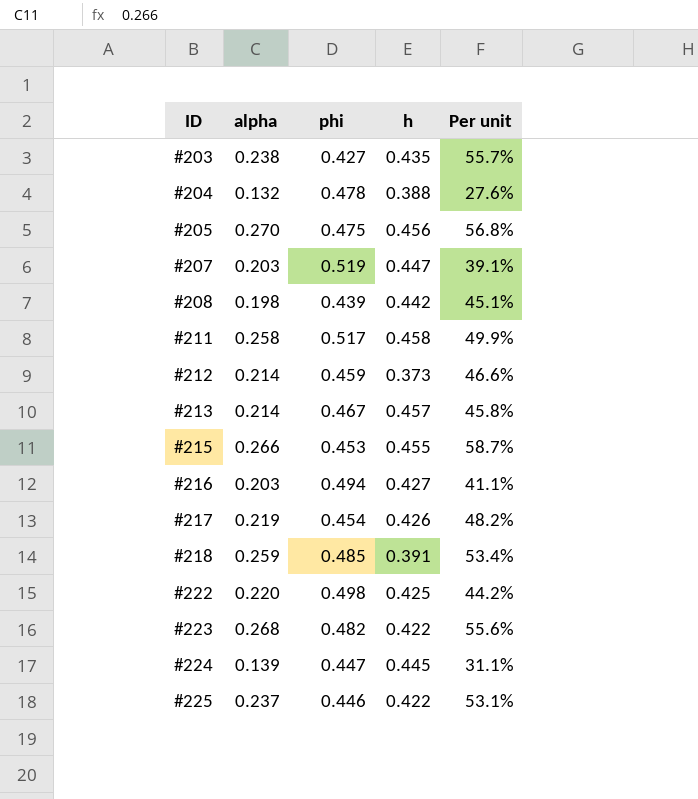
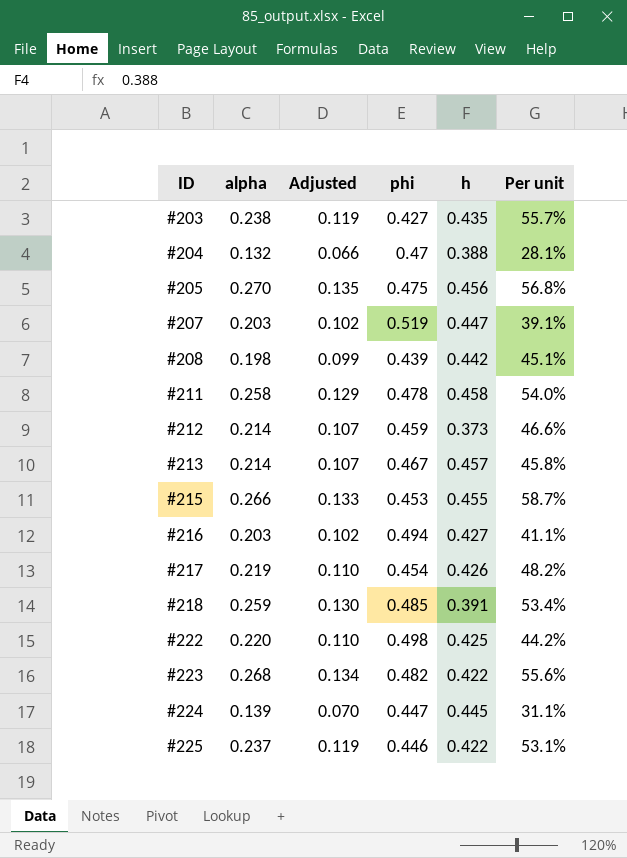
column Adjusted | formula: none -> [alpha] * 0.5
#204 | phi: 0.478 -> 0.47
#204 | Per unit: 27.6% -> 28.1%
#211 | phi: 0.517 -> 0.478
#211 | Per unit: 49.9% -> 54.0%

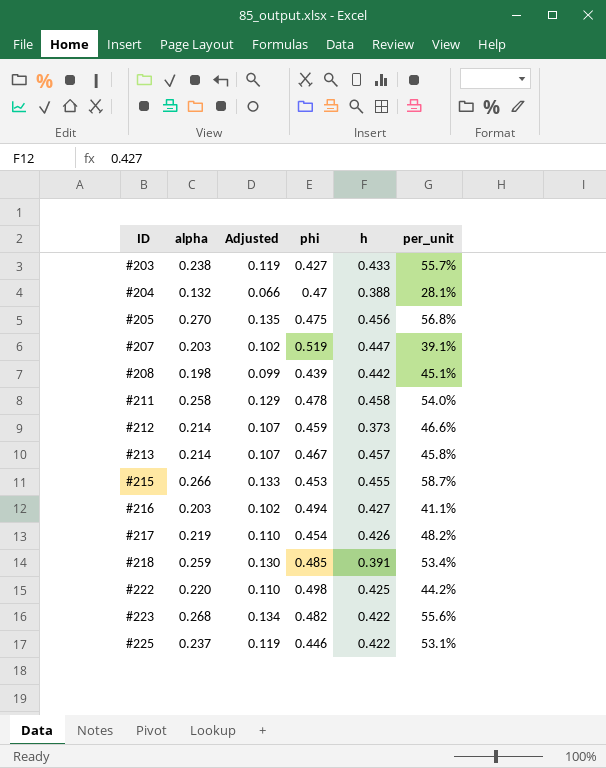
column name: Per unit -> per_unit
row #224: 0.139 | 0.070 | 0.447 | 0.445 | 31.1% -> none
#203 | h: 0.435 -> 0.433

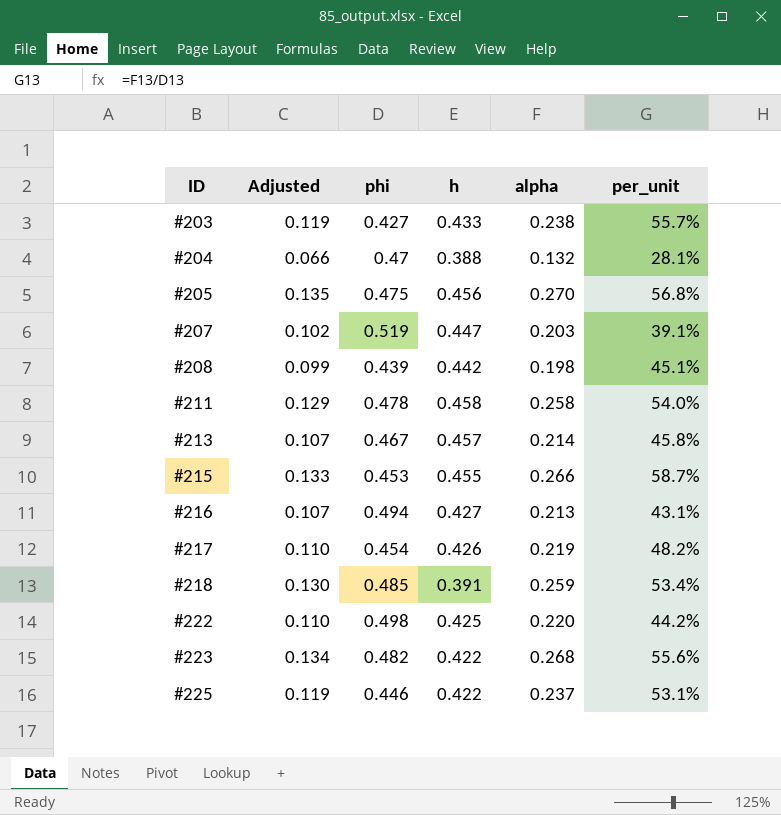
column alpha | position: 2 -> 5
row #212: 0.214 | 0.107 | 0.459 | 0.373 | 46.6% -> none
#216 | Adjusted: 0.102 -> 0.107
#216 | alpha: 0.203 -> 0.213
#216 | per_unit: 41.1% -> 43.1%

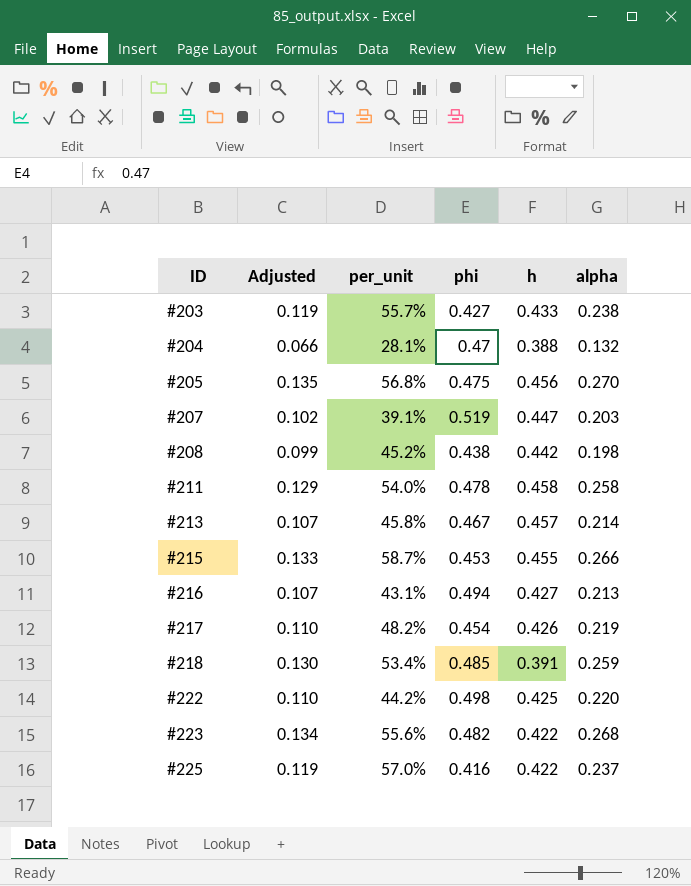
column per_unit | position: 6 -> 3
#208 | per_unit: 45.1% -> 45.2%
#208 | phi: 0.439 -> 0.438
#225 | per_unit: 53.1% -> 57.0%
#225 | phi: 0.446 -> 0.416

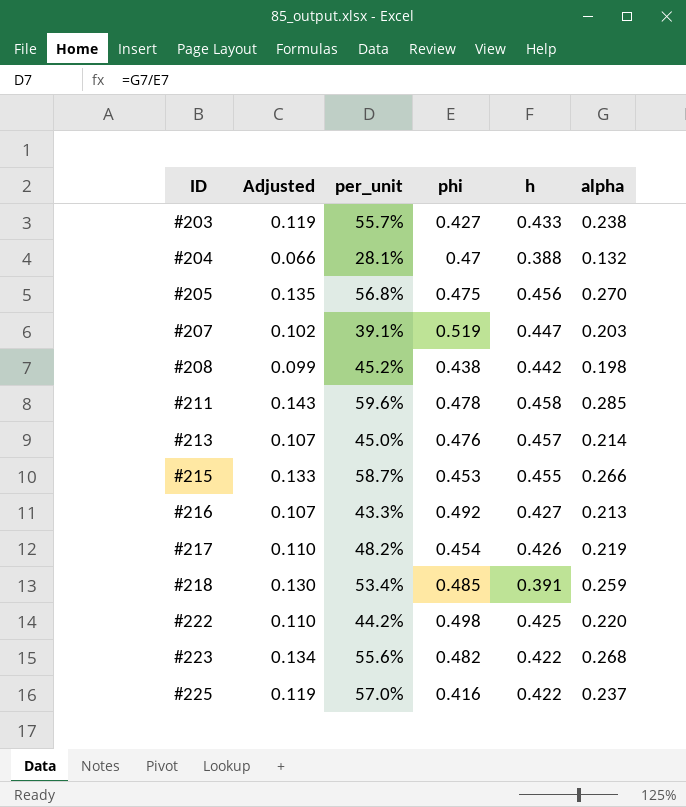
#211 | Adjusted: 0.129 -> 0.143
#211 | per_unit: 54.0% -> 59.6%
#211 | alpha: 0.258 -> 0.285
#213 | per_unit: 45.8% -> 45.0%
#213 | phi: 0.467 -> 0.476
#216 | per_unit: 43.1% -> 43.3%
#216 | phi: 0.494 -> 0.492

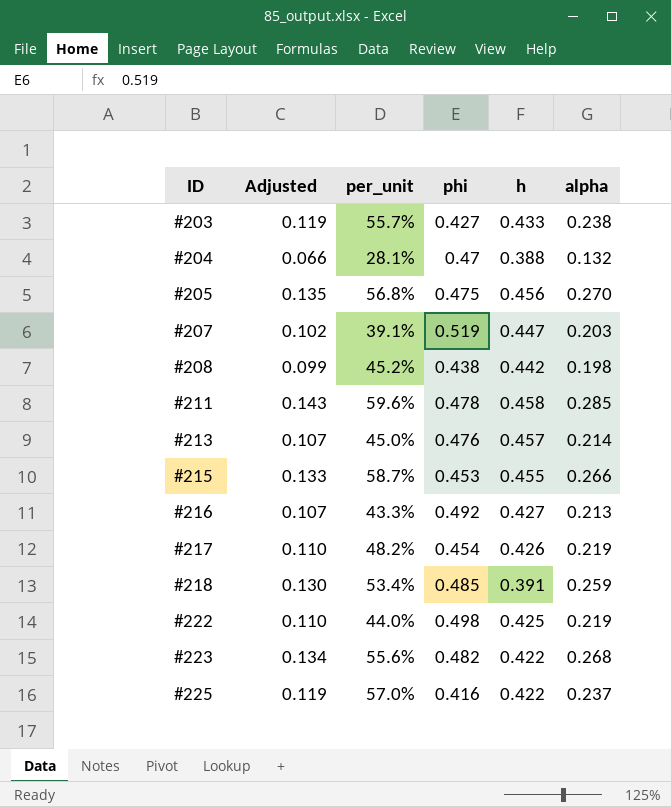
#222 | per_unit: 44.2% -> 44.0%
#222 | alpha: 0.220 -> 0.219

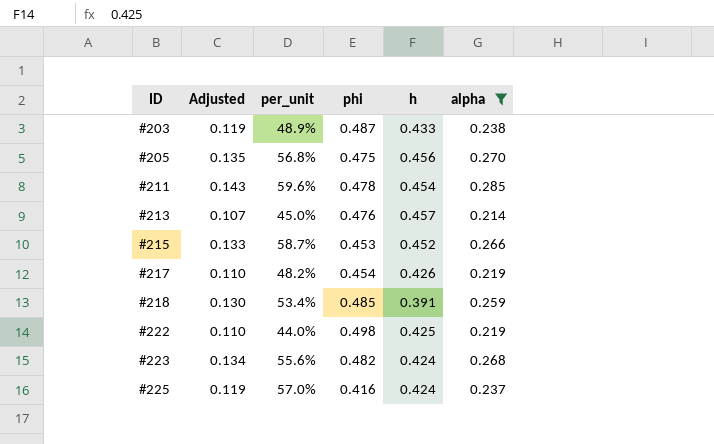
filter: none -> alpha >= 0.214
#203 | per_unit: 55.7% -> 48.9%
#203 | phi: 0.427 -> 0.487
#211 | h: 0.458 -> 0.454
#215 | h: 0.455 -> 0.452
#223 | h: 0.422 -> 0.424
#225 | h: 0.422 -> 0.424

